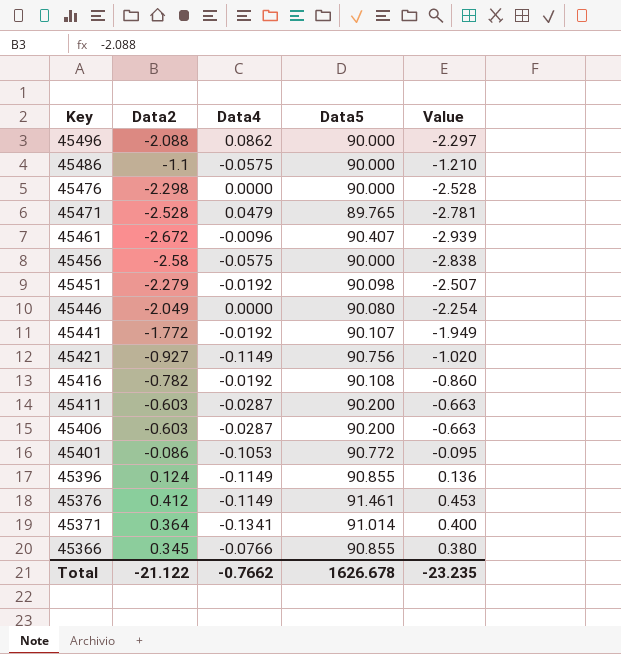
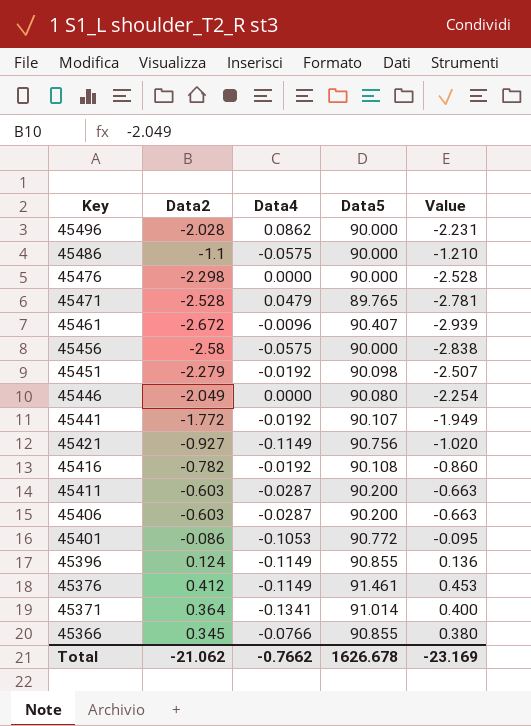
45496 | Data2: -2.088 -> -2.028
45496 | Value: -2.297 -> -2.231
Total | Data2: -21.122 -> -21.062
Total | Value: -23.235 -> -23.169

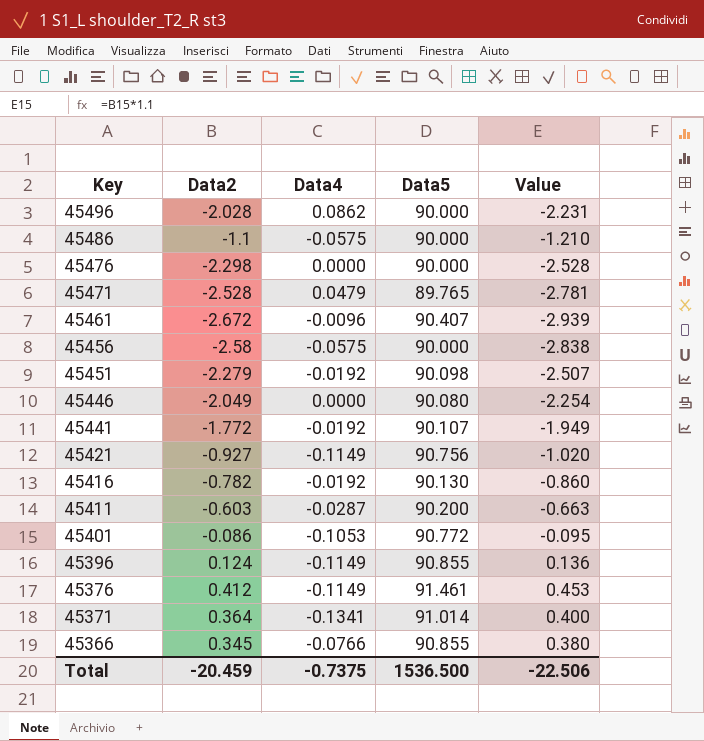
row 45406: -0.603 | -0.0287 | 90.200 | -0.663 -> none
45416 | Data5: 90.108 -> 90.130
Total | Data2: -21.062 -> -20.459
Total | Data4: -0.7662 -> -0.7375
Total | Data5: 1626.678 -> 1536.500
Total | Value: -23.169 -> -22.506

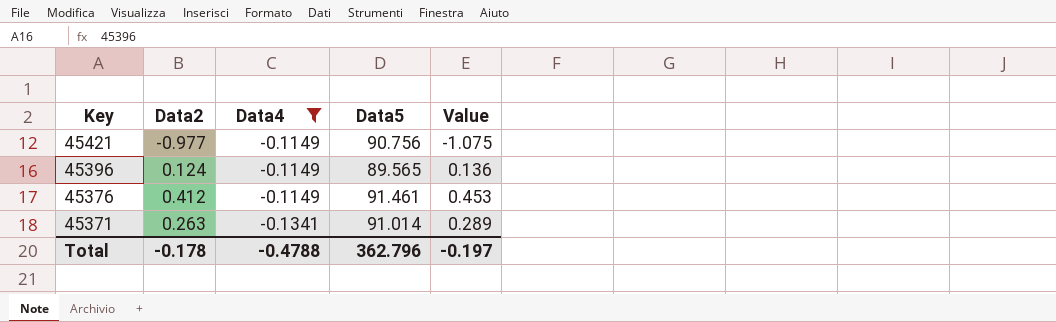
filter: none -> Data4 <= -0.1149
45421 | Data2: -0.927 -> -0.977
45421 | Value: -1.020 -> -1.075
45396 | Data5: 90.855 -> 89.565
45371 | Data2: 0.364 -> 0.263
45371 | Value: 0.400 -> 0.289
Total | Data2: -20.459 -> -0.178
Total | Data4: -0.7375 -> -0.4788
Total | Data5: 1536.500 -> 362.796
Total | Value: -22.506 -> -0.197

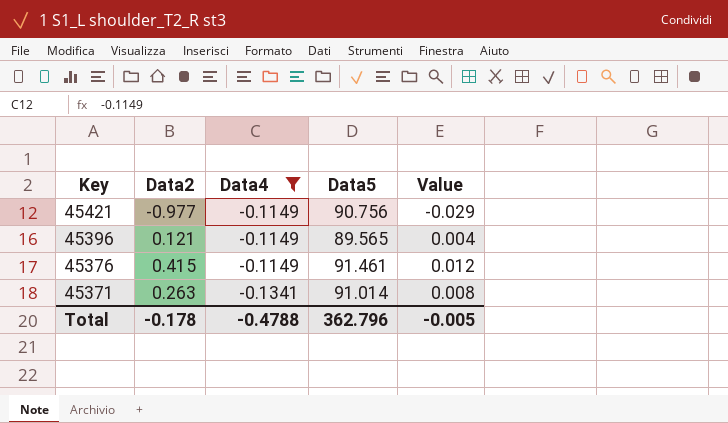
column Value | formula: [Data2] * 1.1 -> [Data2] * 0.03
45396 | Data2: 0.124 -> 0.121
45376 | Data2: 0.412 -> 0.415
Total | Value: -0.197 -> -0.005

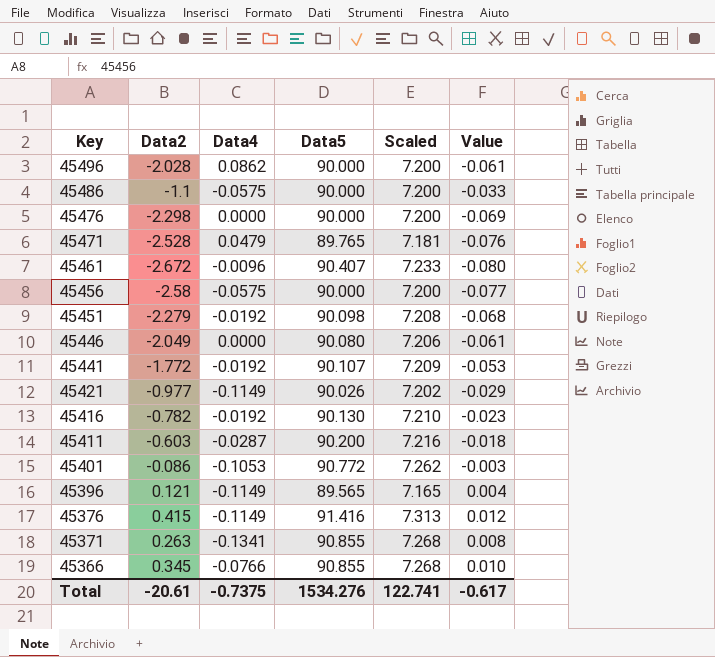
filter: Data4 <= -0.1149 -> none
column Scaled | formula: none -> [Data5] * 0.08
45421 | Data5: 90.756 -> 90.026
45376 | Data5: 91.461 -> 91.416
45371 | Data5: 91.014 -> 90.855
Total | Data2: -0.178 -> -20.61
Total | Data4: -0.4788 -> -0.7375
Total | Data5: 362.796 -> 1534.276
Total | Value: -0.005 -> -0.617

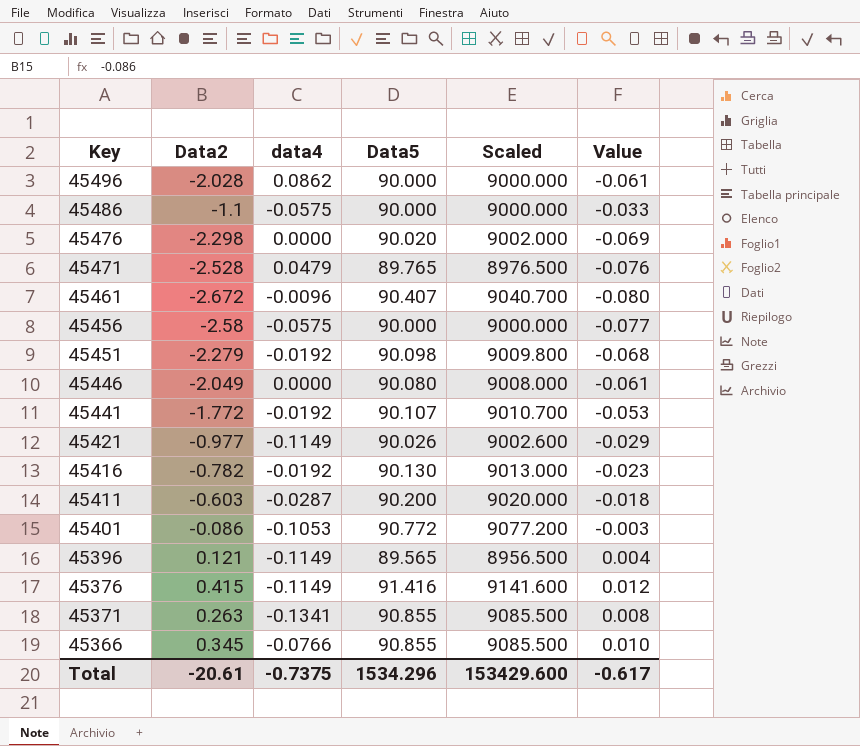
column name: Data4 -> data4
column Scaled | formula: [Data5] * 0.08 -> [Data5] * 100
45476 | Data5: 90.000 -> 90.020
Total | Data5: 1534.276 -> 1534.296
Total | Scaled: 122.741 -> 153429.600

